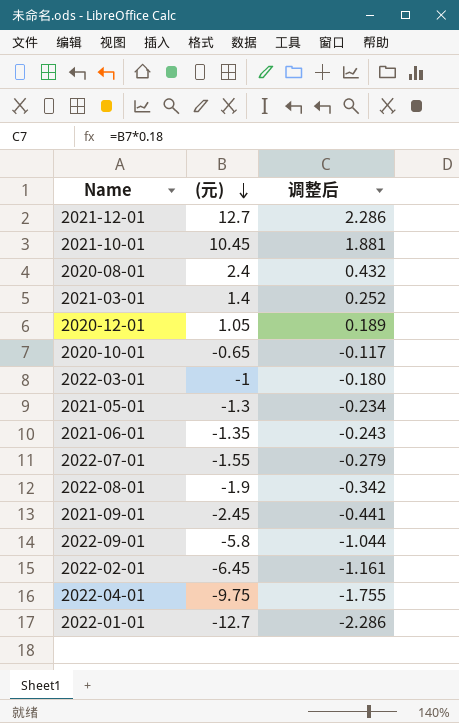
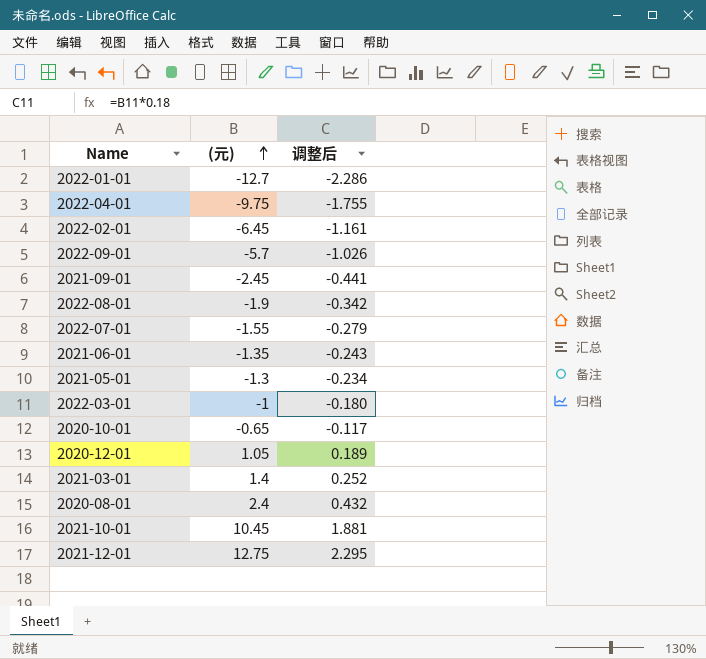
row order: (元) descending -> (元) ascending
2022-09-01 | (元): -5.8 -> -5.7
2022-09-01 | 调整后: -1.044 -> -1.026
2021-12-01 | (元): 12.7 -> 12.75
2021-12-01 | 调整后: 2.286 -> 2.295

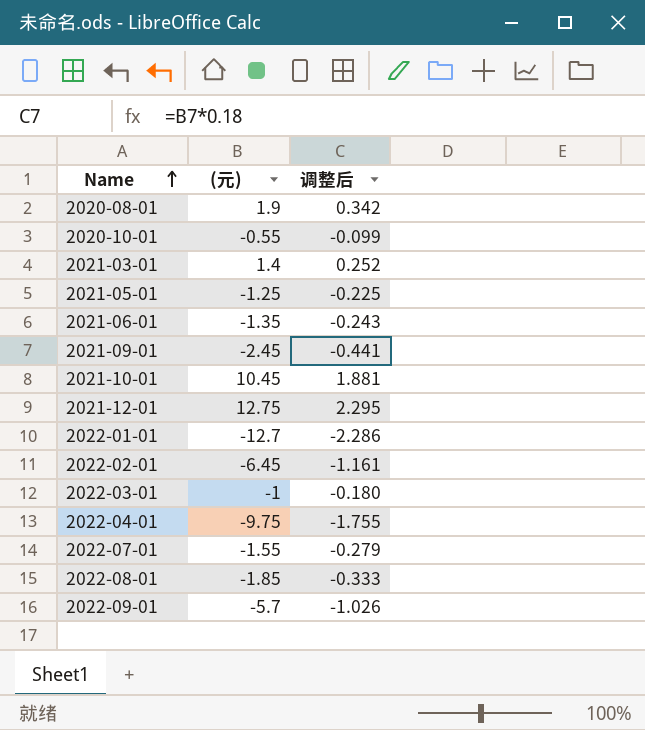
row order: (元) ascending -> Name ascending
row 2020-12-01: 1.05 | 0.189 -> none
2020-08-01 | (元): 2.4 -> 1.9
2020-08-01 | 调整后: 0.432 -> 0.342
2020-10-01 | (元): -0.65 -> -0.55
2020-10-01 | 调整后: -0.117 -> -0.099
2021-05-01 | (元): -1.3 -> -1.25
2021-05-01 | 调整后: -0.234 -> -0.225
2022-08-01 | (元): -1.9 -> -1.85
2022-08-01 | 调整后: -0.342 -> -0.333

